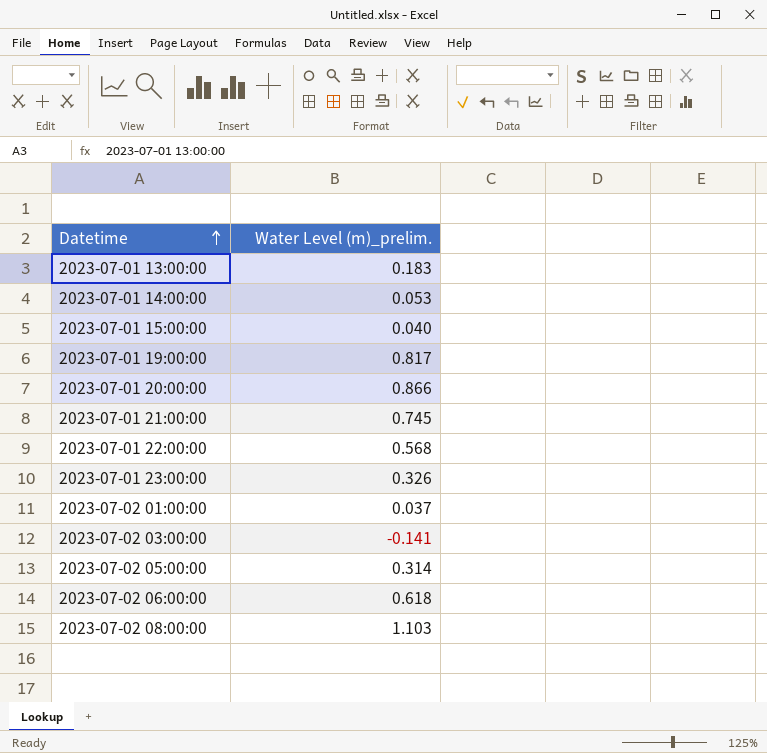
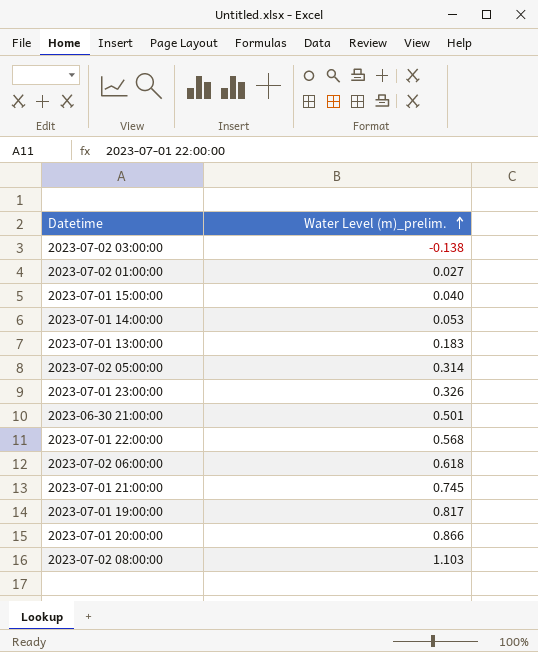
row order: Datetime ascending -> Water Level (m)_prelim. ascending
2023-07-02 03:00:00 | Water Level (m)_prelim.: -0.141 -> -0.138
2023-07-02 01:00:00 | Water Level (m)_prelim.: 0.037 -> 0.027
row 2023-06-30 21:00:00: none -> 0.501

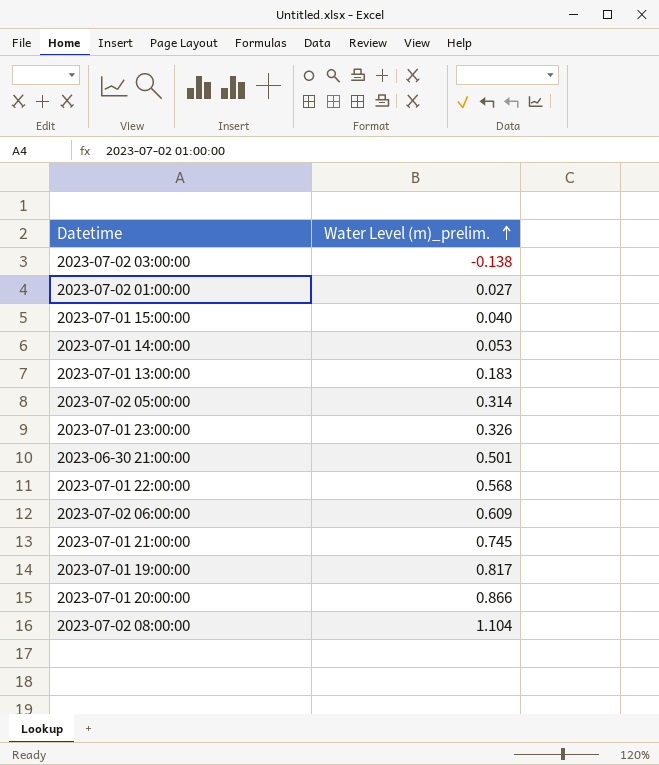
2023-07-02 06:00:00 | Water Level (m)_prelim.: 0.618 -> 0.609
2023-07-02 08:00:00 | Water Level (m)_prelim.: 1.103 -> 1.104

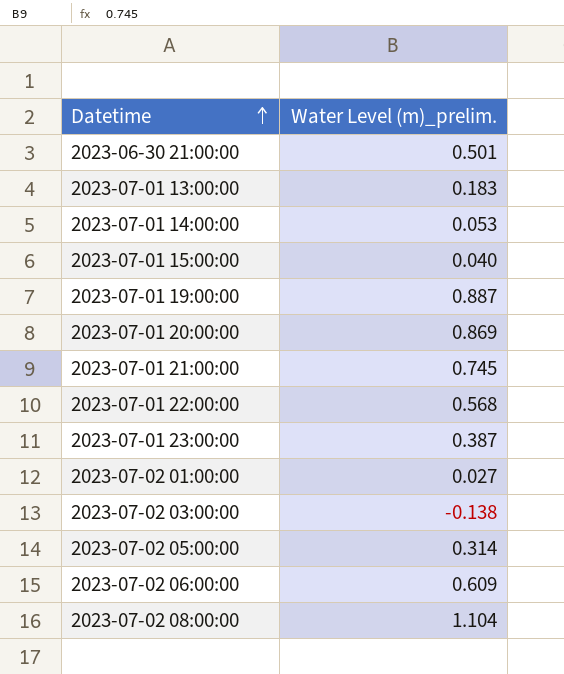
row order: Water Level (m)_prelim. ascending -> Datetime ascending
2023-07-01 19:00:00 | Water Level (m)_prelim.: 0.817 -> 0.887
2023-07-01 20:00:00 | Water Level (m)_prelim.: 0.866 -> 0.869
2023-07-01 23:00:00 | Water Level (m)_prelim.: 0.326 -> 0.387

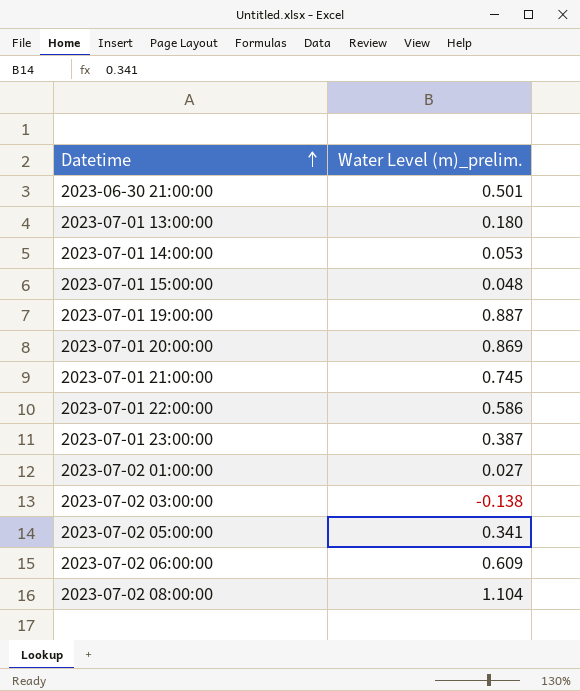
2023-07-01 13:00:00 | Water Level (m)_prelim.: 0.183 -> 0.180
2023-07-01 15:00:00 | Water Level (m)_prelim.: 0.040 -> 0.048
2023-07-01 22:00:00 | Water Level (m)_prelim.: 0.568 -> 0.586
2023-07-02 05:00:00 | Water Level (m)_prelim.: 0.314 -> 0.341

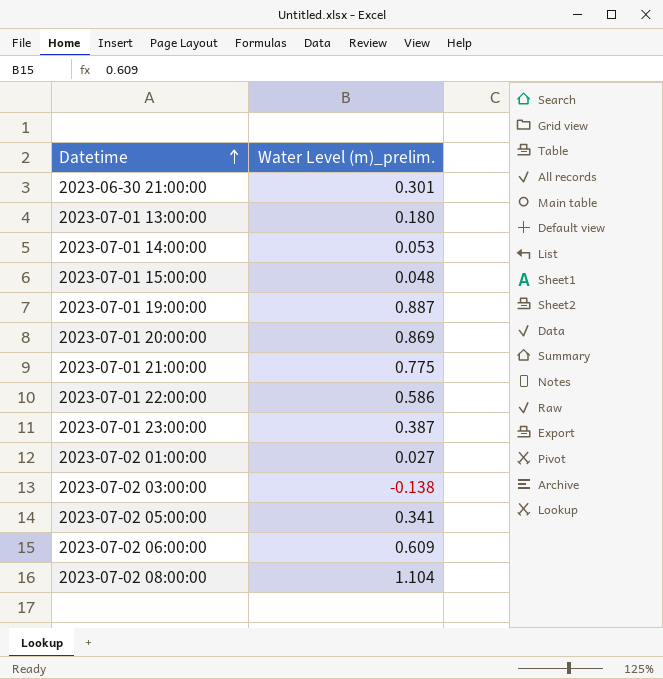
2023-06-30 21:00:00 | Water Level (m)_prelim.: 0.501 -> 0.301
2023-07-01 21:00:00 | Water Level (m)_prelim.: 0.745 -> 0.775

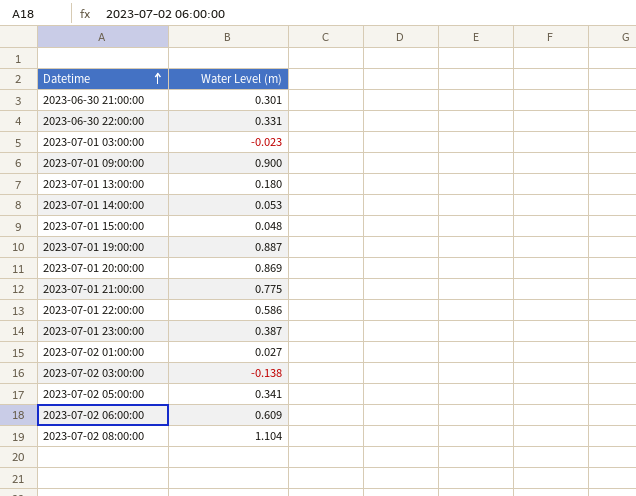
column name: Water Level (m)_prelim. -> Water Level (m)
row 2023-06-30 22:00:00: none -> 0.331
row 2023-07-01 03:00:00: none -> -0.023
row 2023-07-01 09:00:00: none -> 0.900

